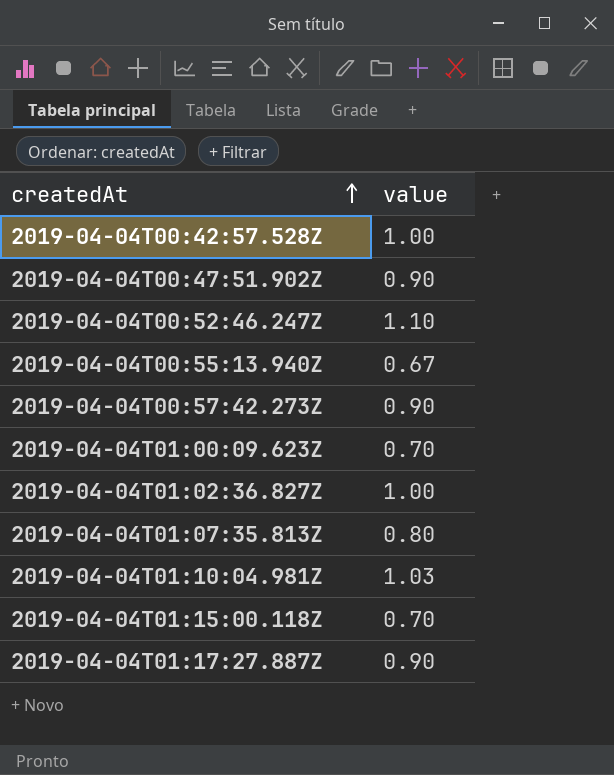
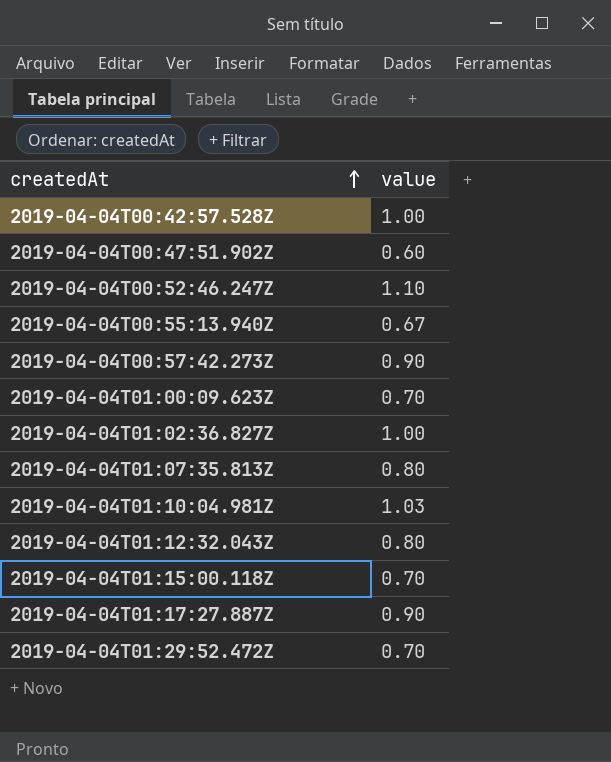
2019-04-04T00:47:51.902Z | value: 0.90 -> 0.60
row 2019-04-04T01:12:32.043Z: none -> 0.80
row 2019-04-04T01:29:52.472Z: none -> 0.70

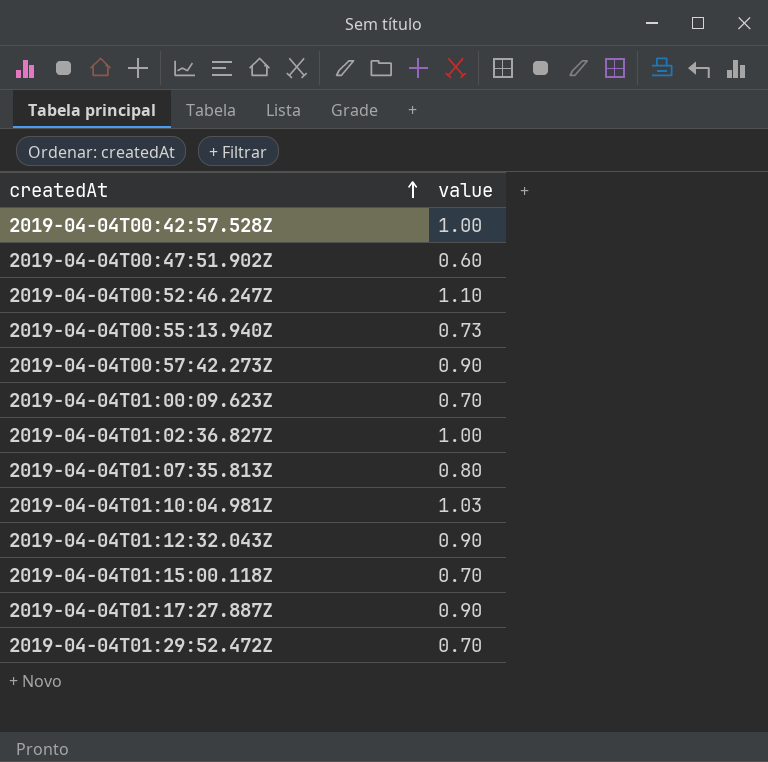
2019-04-04T00:55:13.940Z | value: 0.67 -> 0.73
2019-04-04T01:12:32.043Z | value: 0.80 -> 0.90

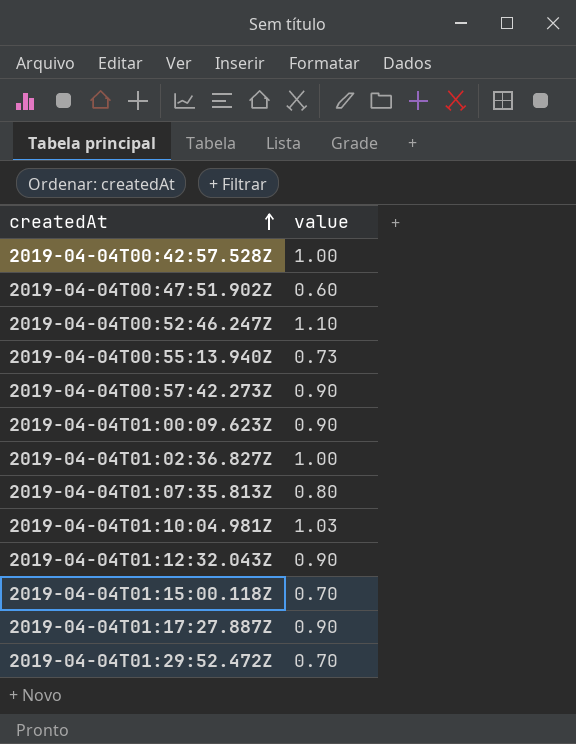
2019-04-04T01:00:09.623Z | value: 0.70 -> 0.90

